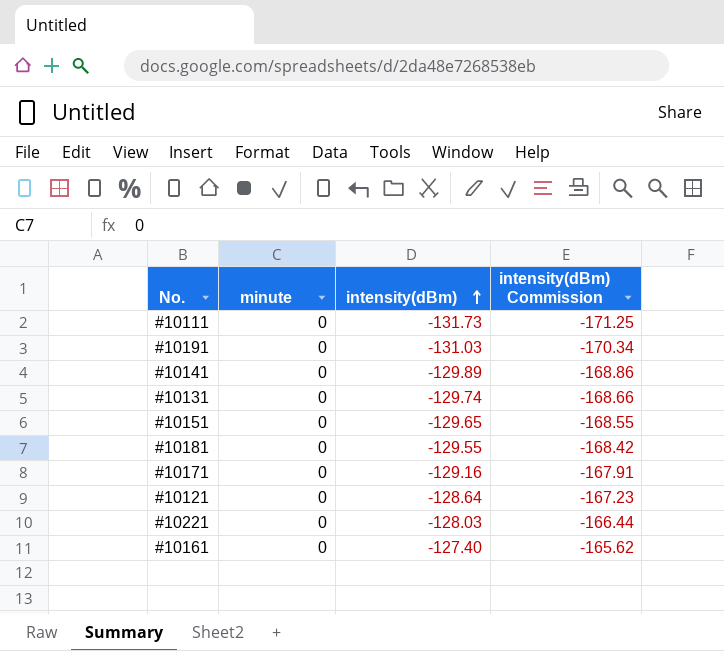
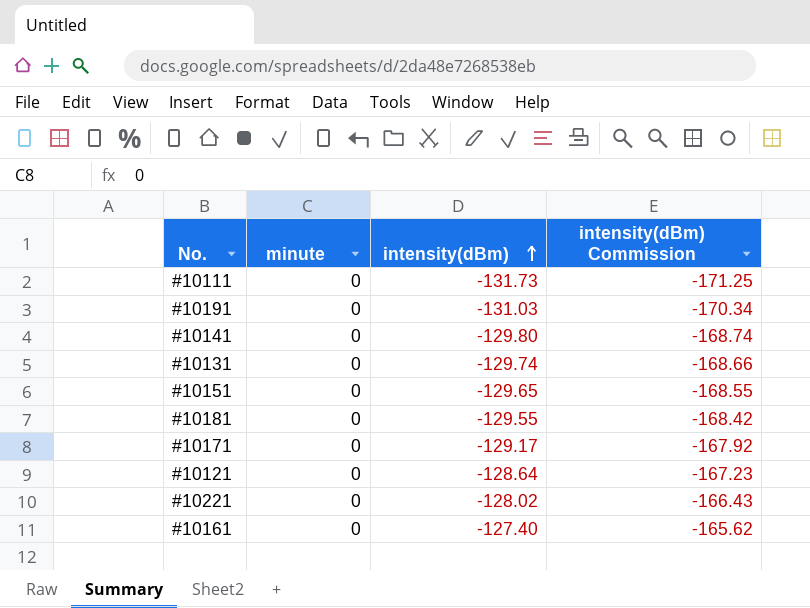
#10141 | intensity(dBm): -129.89 -> -129.80
#10141 | intensity(dBm) Commission: -168.86 -> -168.74
#10171 | intensity(dBm): -129.16 -> -129.17
#10171 | intensity(dBm) Commission: -167.91 -> -167.92
#10221 | intensity(dBm): -128.03 -> -128.02
#10221 | intensity(dBm) Commission: -166.44 -> -166.43

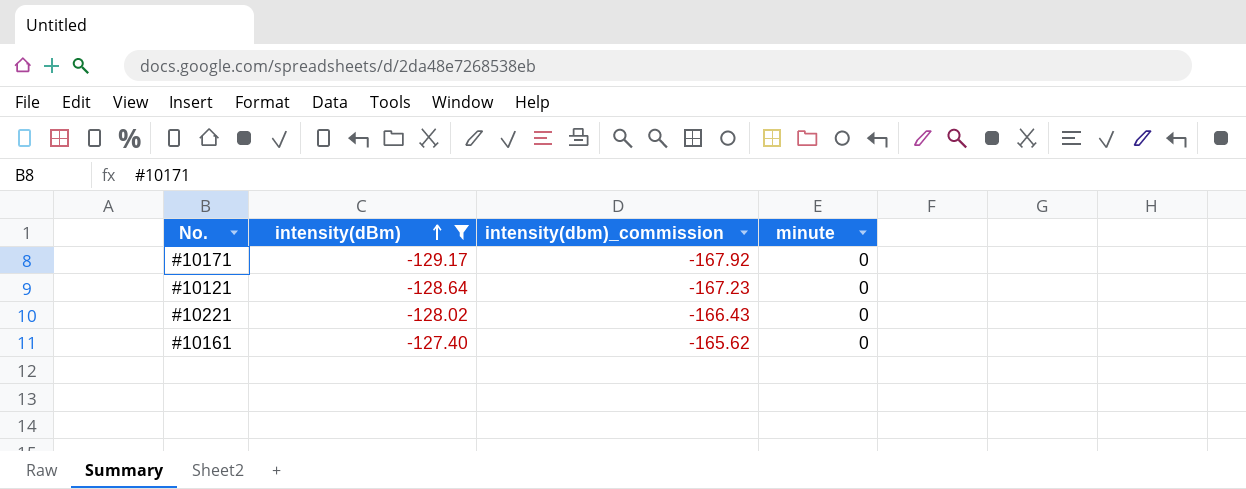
filter: none -> intensity(dBm) >= -129.17
column name: intensity(dBm) Commission -> intensity(dbm)_commission
column minute | position: 2 -> 4

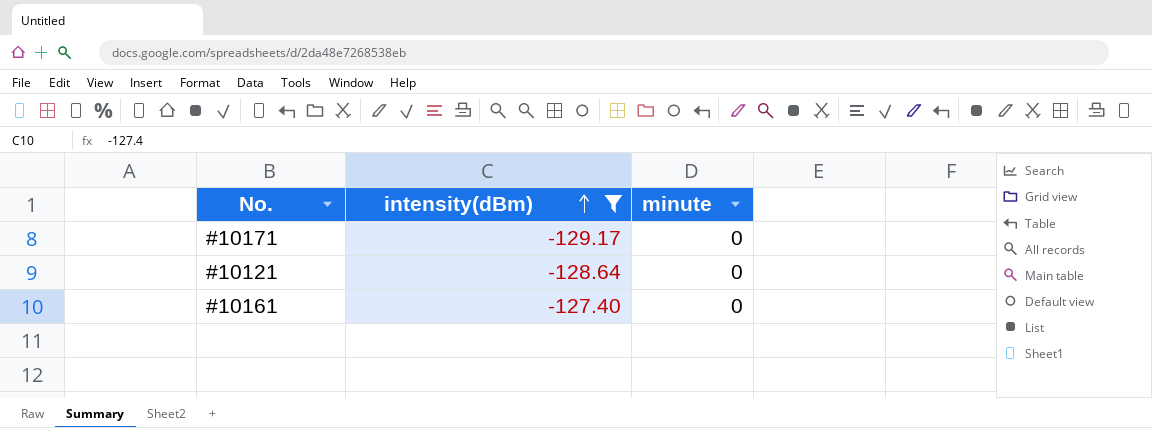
column intensity(dbm)_commission | formula: [intensity(dBm)] * 1.3 -> none
row #10221: -128.02 | -166.43 | 0 -> none

